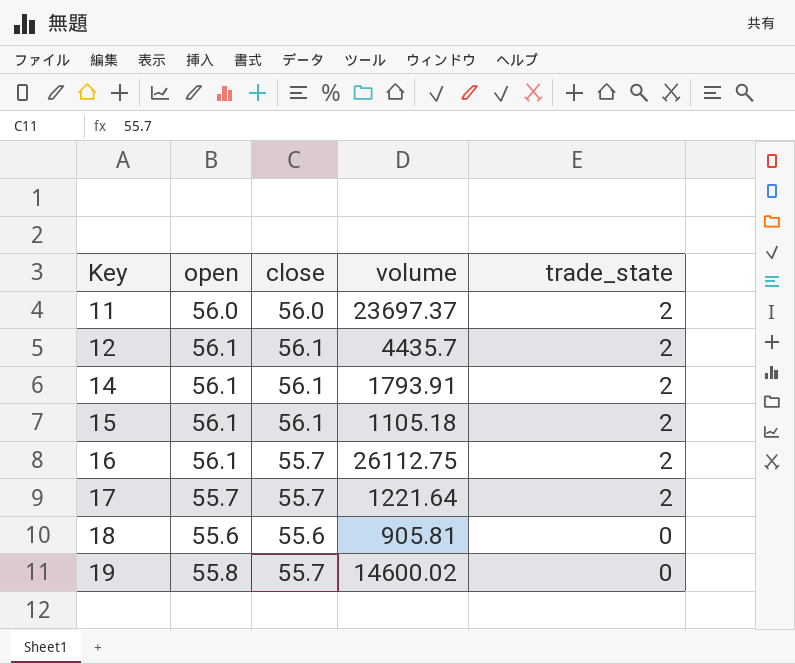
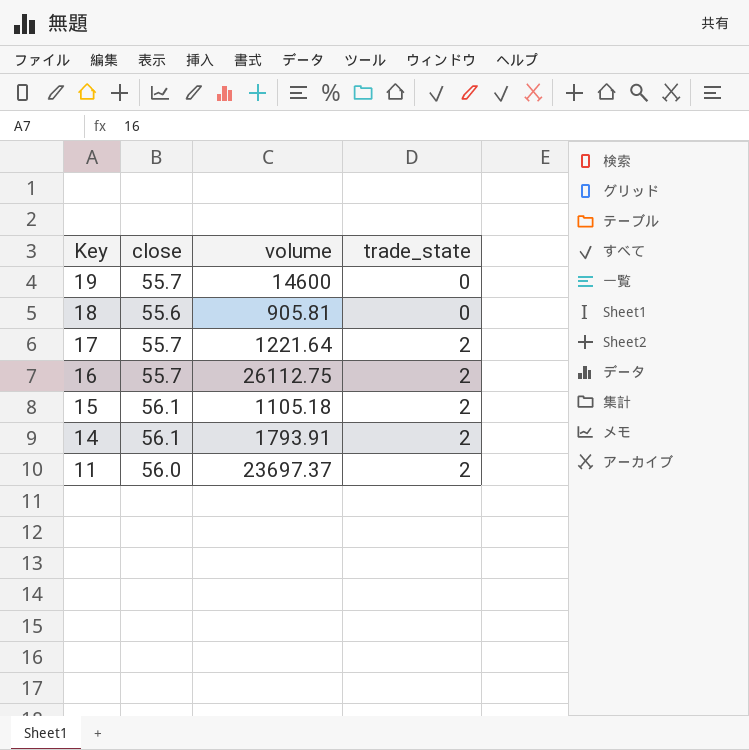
row order: Key ascending -> Key descending
column open | position: 2 -> none
row 12: 56.1 | 56.1 | 4435.7 | 2 -> none
19 | volume: 14600.02 -> 14600

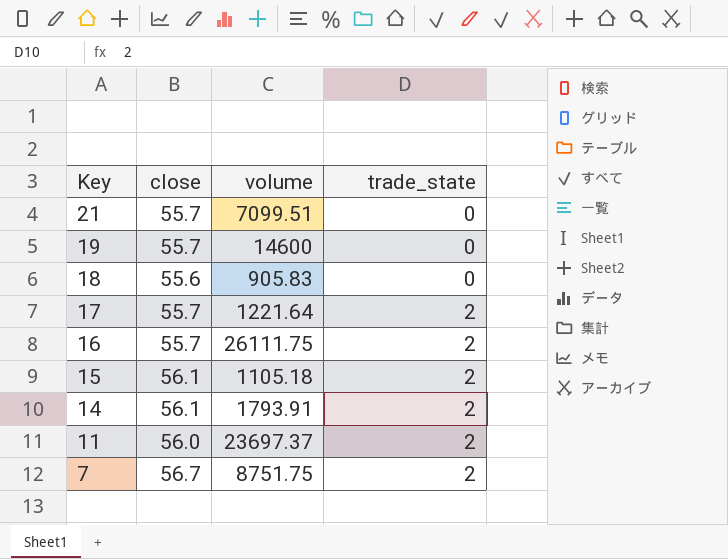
row 21: none -> 55.7 | 7099.51 | 0
18 | volume: 905.81 -> 905.83
16 | volume: 26112.75 -> 26111.75
row 7: none -> 56.7 | 8751.75 | 2

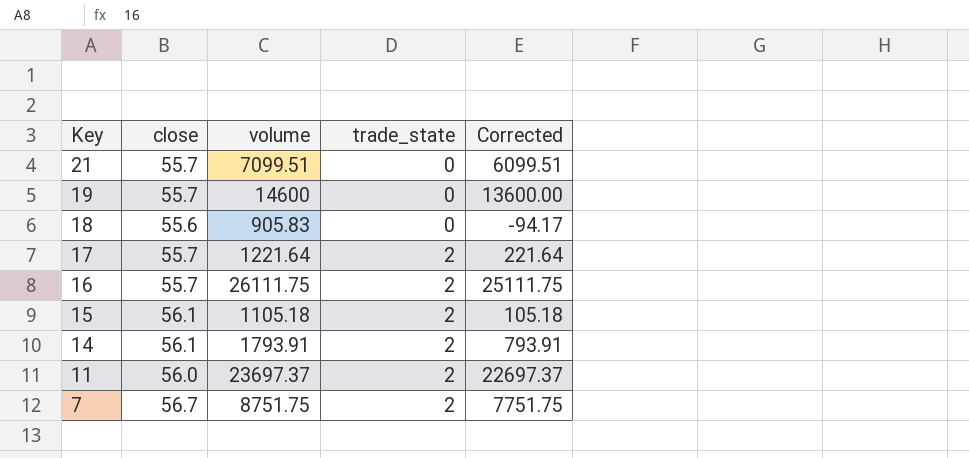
column Corrected | formula: none -> [volume] - 1000

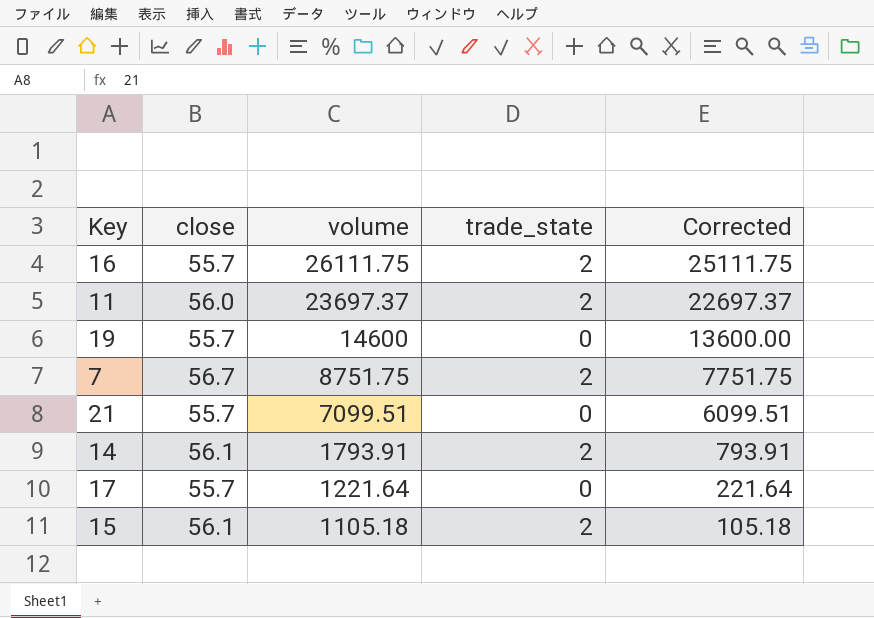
row order: Key descending -> volume descending
row 18: 55.6 | 905.83 | 0 | -94.17 -> none
17 | trade_state: 2 -> 0

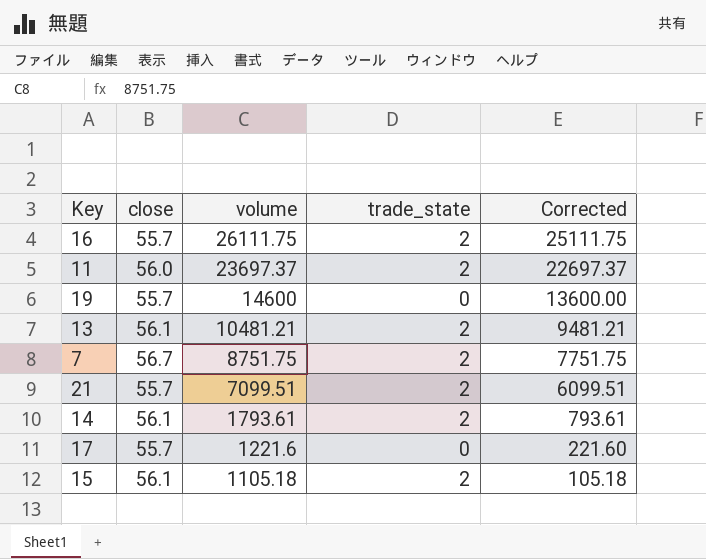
row 13: none -> 56.1 | 10481.21 | 2 | 9481.21
21 | trade_state: 0 -> 2
14 | volume: 1793.91 -> 1793.61
14 | Corrected: 793.91 -> 793.61
17 | volume: 1221.64 -> 1221.6
17 | Corrected: 221.64 -> 221.60

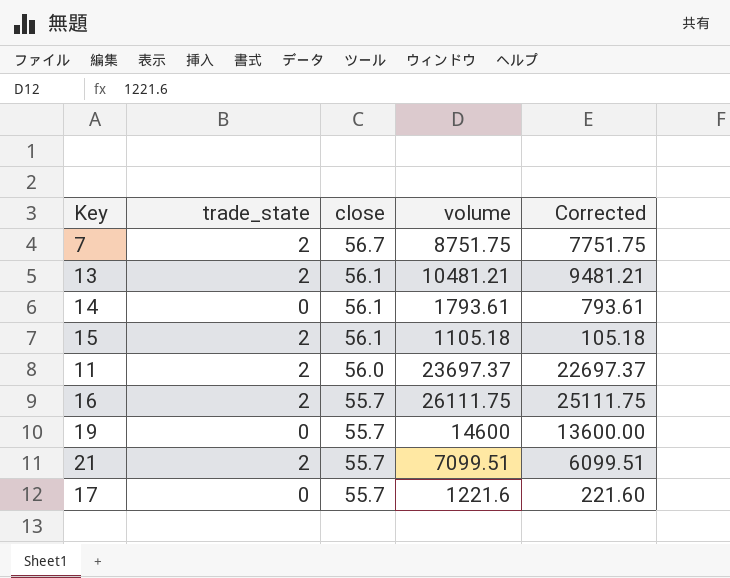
row order: volume descending -> close descending
column trade_state | position: 4 -> 2
14 | trade_state: 2 -> 0

